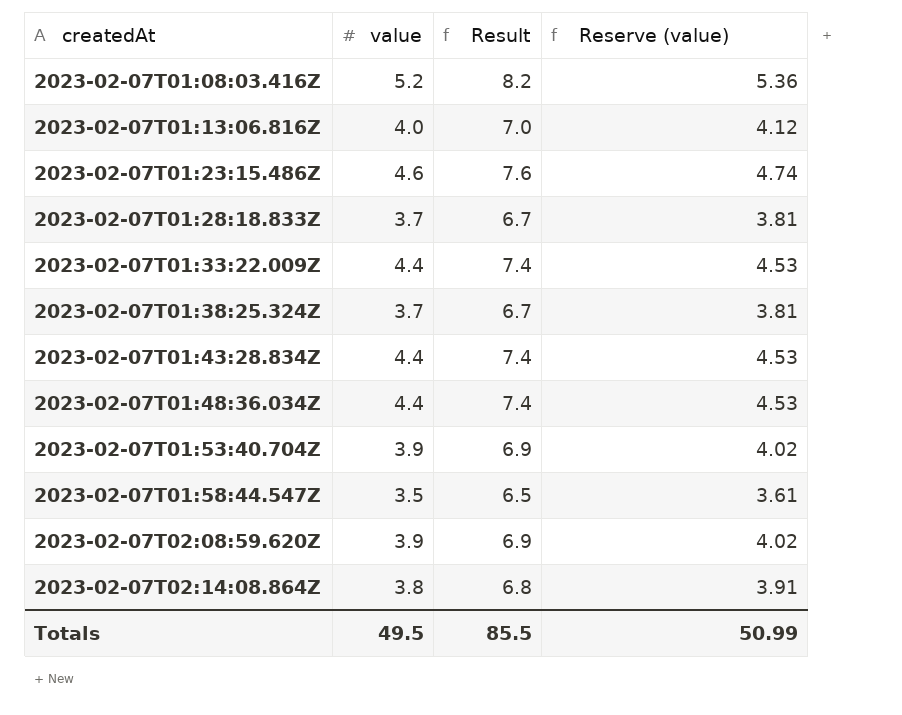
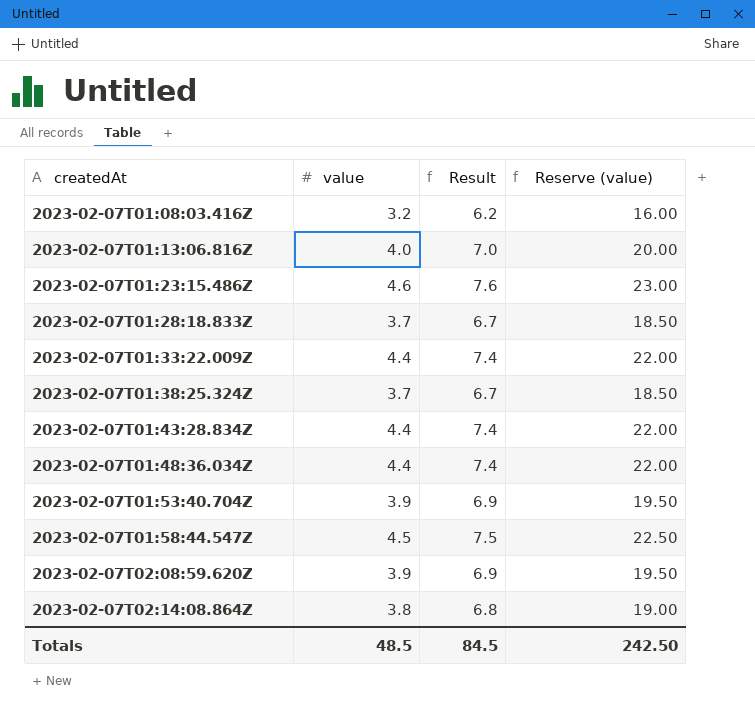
column Reserve (value) | formula: [value] * 1.03 -> [value] * 5
2023-02-07T01:08:03.416Z | value: 5.2 -> 3.2
2023-02-07T01:08:03.416Z | Result: 8.2 -> 6.2
2023-02-07T01:58:44.547Z | value: 3.5 -> 4.5
2023-02-07T01:58:44.547Z | Result: 6.5 -> 7.5
Totals | value: 49.5 -> 48.5
Totals | Result: 85.5 -> 84.5
Totals | Reserve (value): 50.99 -> 242.50

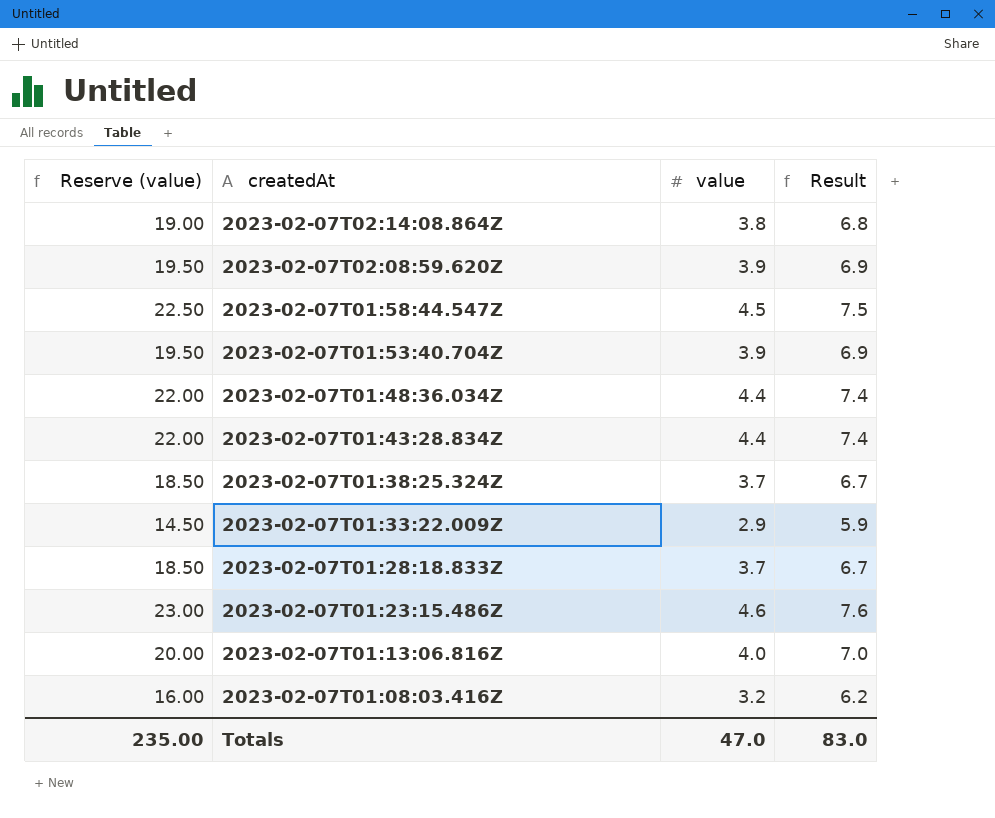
row order: createdAt ascending -> createdAt descending
column Reserve (value) | position: 4 -> 1
2023-02-07T01:33:22.009Z | Reserve (value): 22.00 -> 14.50
2023-02-07T01:33:22.009Z | value: 4.4 -> 2.9
2023-02-07T01:33:22.009Z | Result: 7.4 -> 5.9
Totals | Reserve (value): 242.50 -> 235.00
Totals | value: 48.5 -> 47.0
Totals | Result: 84.5 -> 83.0

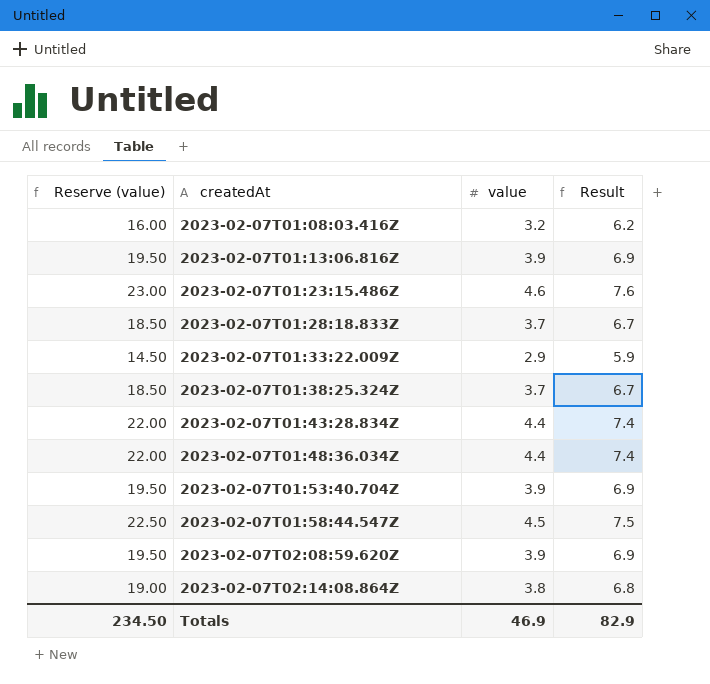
row order: createdAt descending -> createdAt ascending
2023-02-07T01:13:06.816Z | Reserve (value): 20.00 -> 19.50
2023-02-07T01:13:06.816Z | value: 4.0 -> 3.9
2023-02-07T01:13:06.816Z | Result: 7.0 -> 6.9
Totals | Reserve (value): 235.00 -> 234.50
Totals | value: 47.0 -> 46.9
Totals | Result: 83.0 -> 82.9

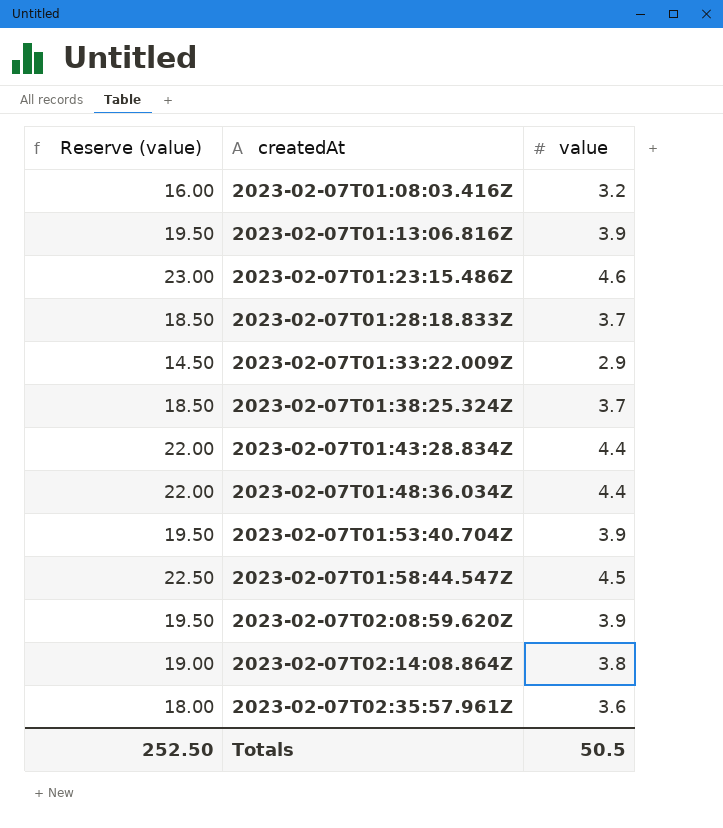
column Result | formula: [value] + 3 -> none
row 2023-02-07T02:35:57.961Z: none -> 18.00 | 3.6
Totals | Reserve (value): 234.50 -> 252.50
Totals | value: 46.9 -> 50.5

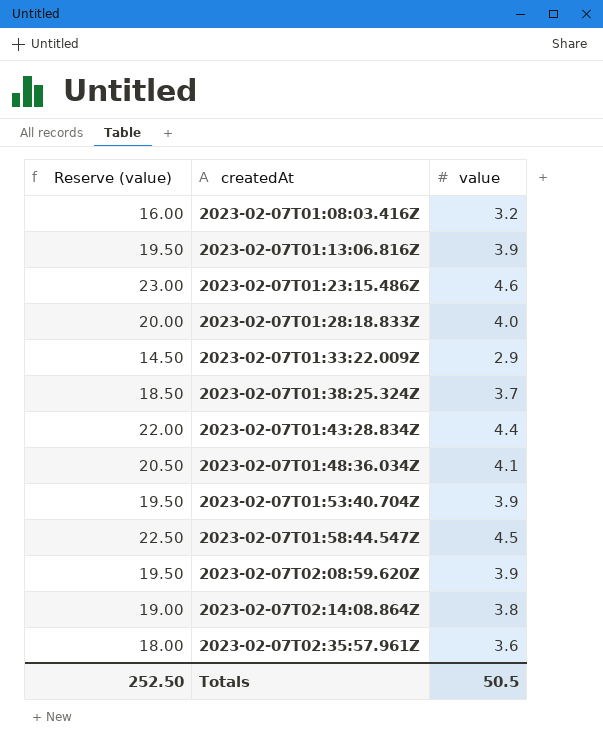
2023-02-07T01:28:18.833Z | Reserve (value): 18.50 -> 20.00
2023-02-07T01:28:18.833Z | value: 3.7 -> 4.0
2023-02-07T01:48:36.034Z | Reserve (value): 22.00 -> 20.50
2023-02-07T01:48:36.034Z | value: 4.4 -> 4.1

